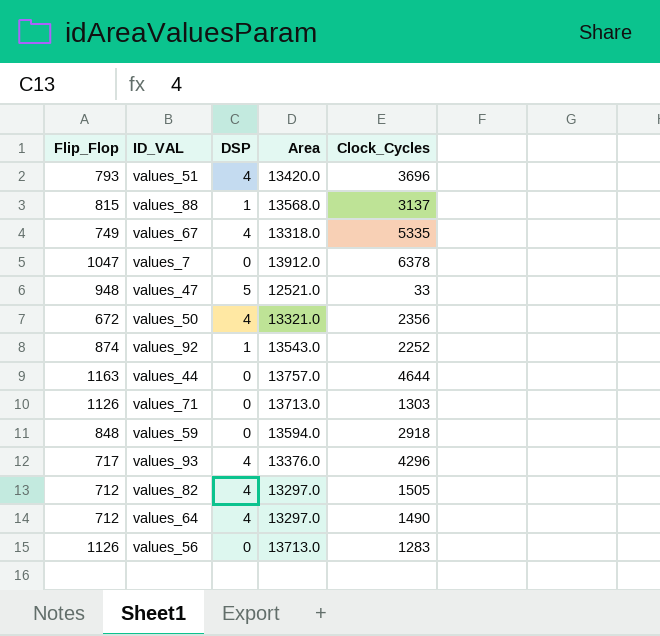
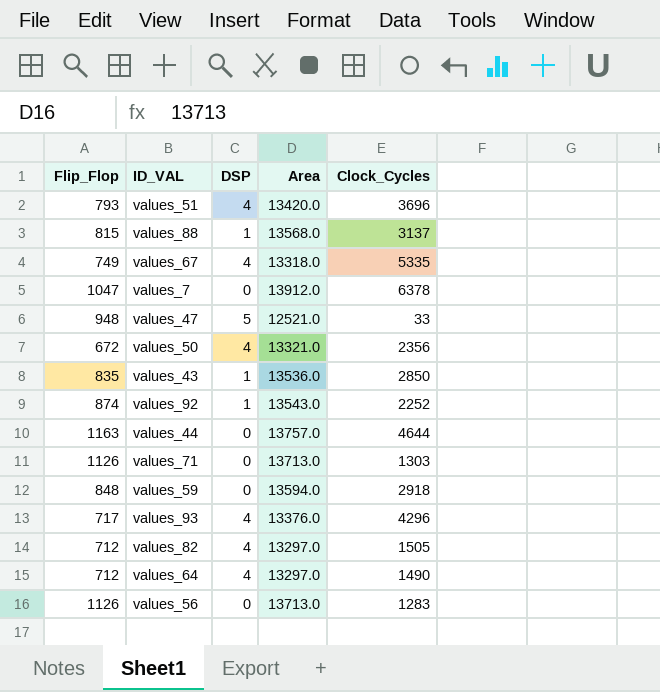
row values_43: none -> 835 | 1 | 13536.0 | 2850

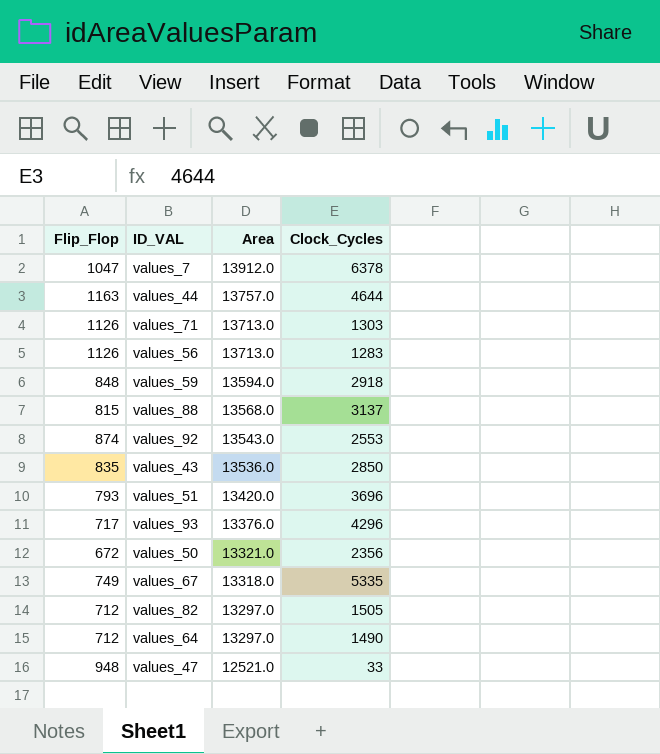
row order: none -> Area descending
column DSP | position: 3 -> none
values_92 | Clock_Cycles: 2252 -> 2553

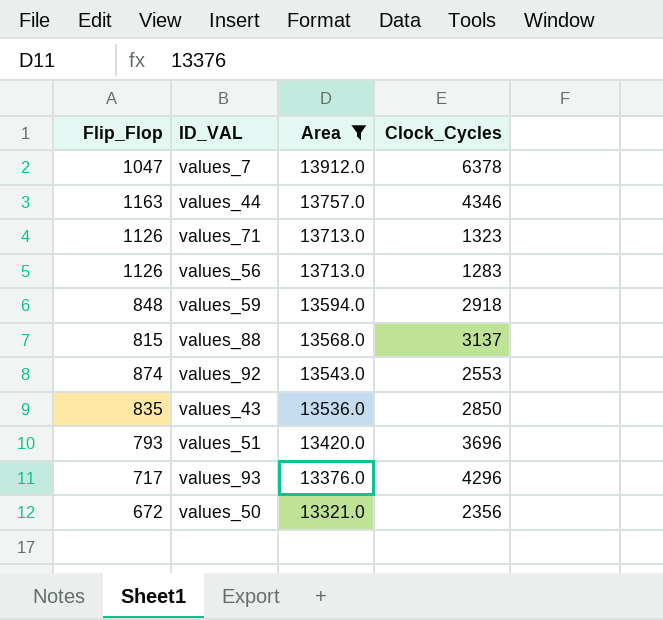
filter: none -> Area >= 13321.0
values_44 | Clock_Cycles: 4644 -> 4346
values_71 | Clock_Cycles: 1303 -> 1323

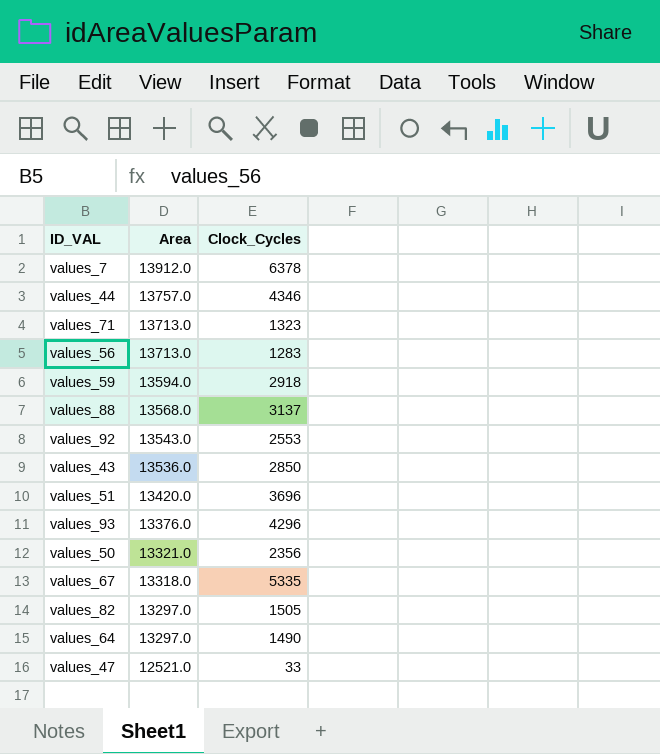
filter: Area >= 13321.0 -> none
column Flip_Flop | position: 1 -> none

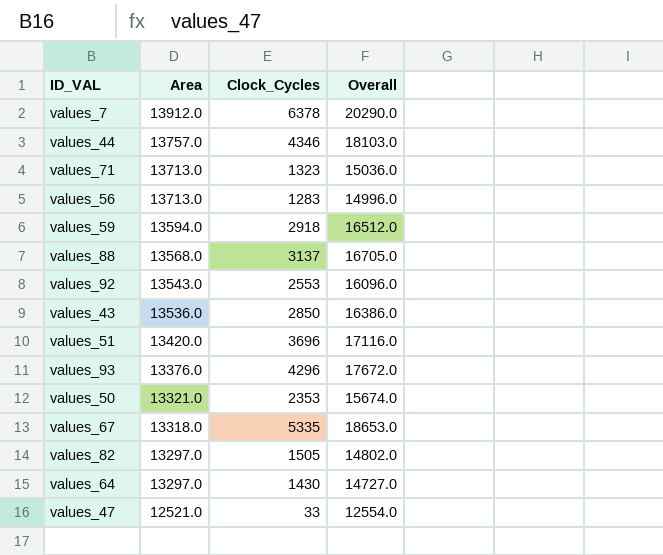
column Overall | formula: none -> [Area] + [Clock_Cycles]
values_50 | Clock_Cycles: 2356 -> 2353
values_64 | Clock_Cycles: 1490 -> 1430

